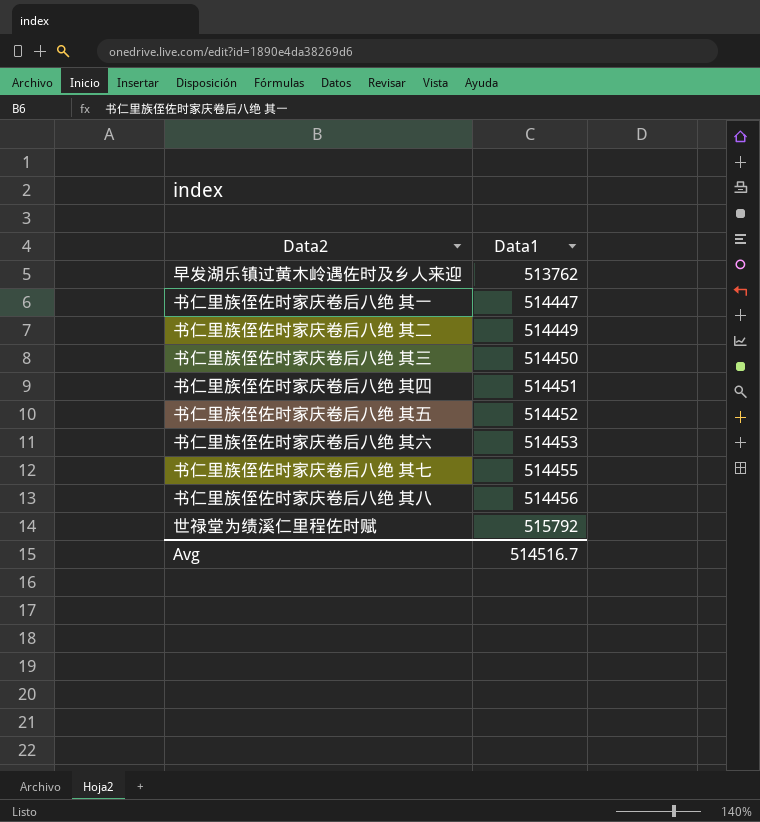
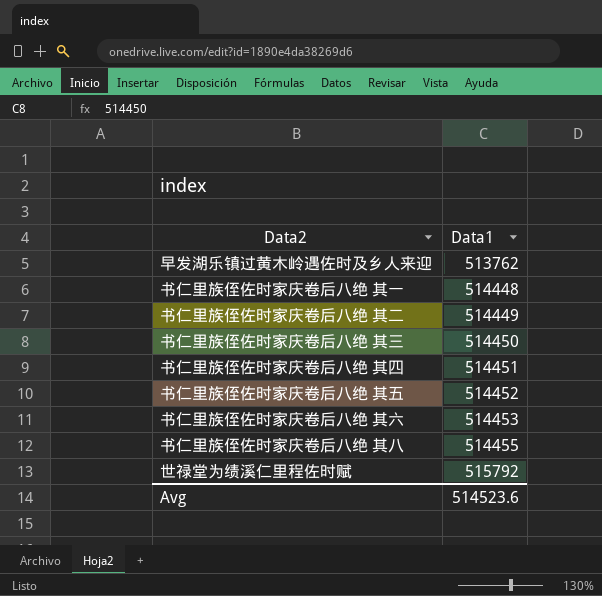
row 书仁里族侄佐时家庆卷后八绝 其七: 514455 -> none
书仁里族侄佐时家庆卷后八绝 其一 | Data1: 514447 -> 514448
书仁里族侄佐时家庆卷后八绝 其八 | Data1: 514456 -> 514455
Avg | Data1: 514516.7 -> 514523.6

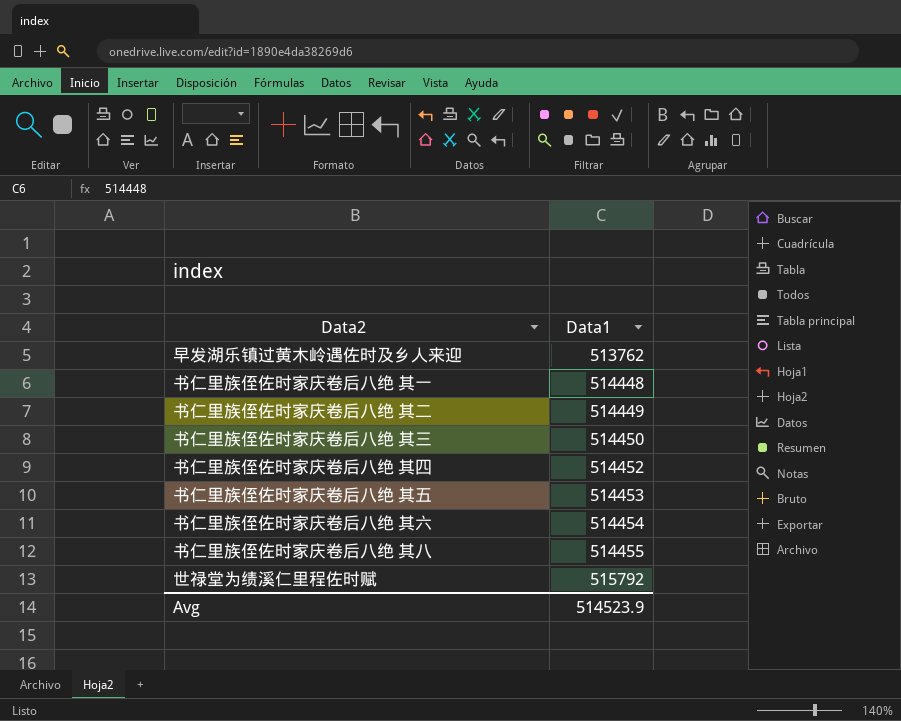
书仁里族侄佐时家庆卷后八绝 其四 | Data1: 514451 -> 514452
书仁里族侄佐时家庆卷后八绝 其五 | Data1: 514452 -> 514453
书仁里族侄佐时家庆卷后八绝 其六 | Data1: 514453 -> 514454
Avg | Data1: 514523.6 -> 514523.9

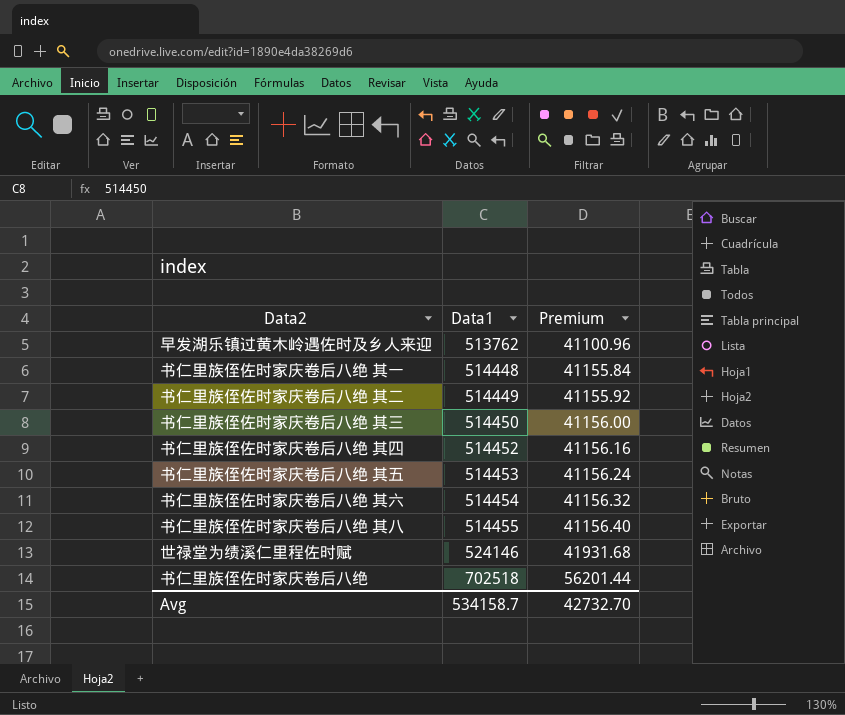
column Premium | formula: none -> [Data1] * 0.08
世禄堂为绩溪仁里程佐时赋 | Data1: 515792 -> 524146
row 书仁里族侄佐时家庆卷后八绝: none -> 702518 | 56201.44
Avg | Data1: 514523.9 -> 534158.7

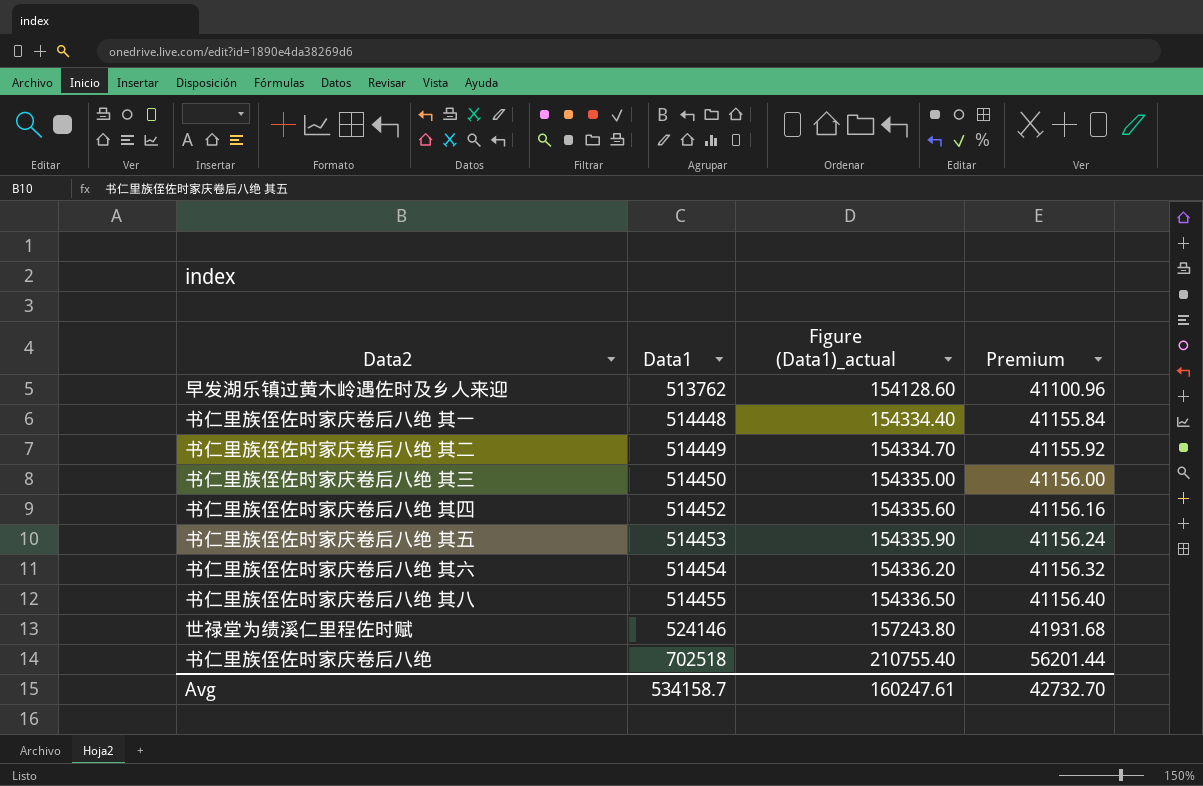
column Figure (Data1)_actual | formula: none -> [Data1] * 0.3

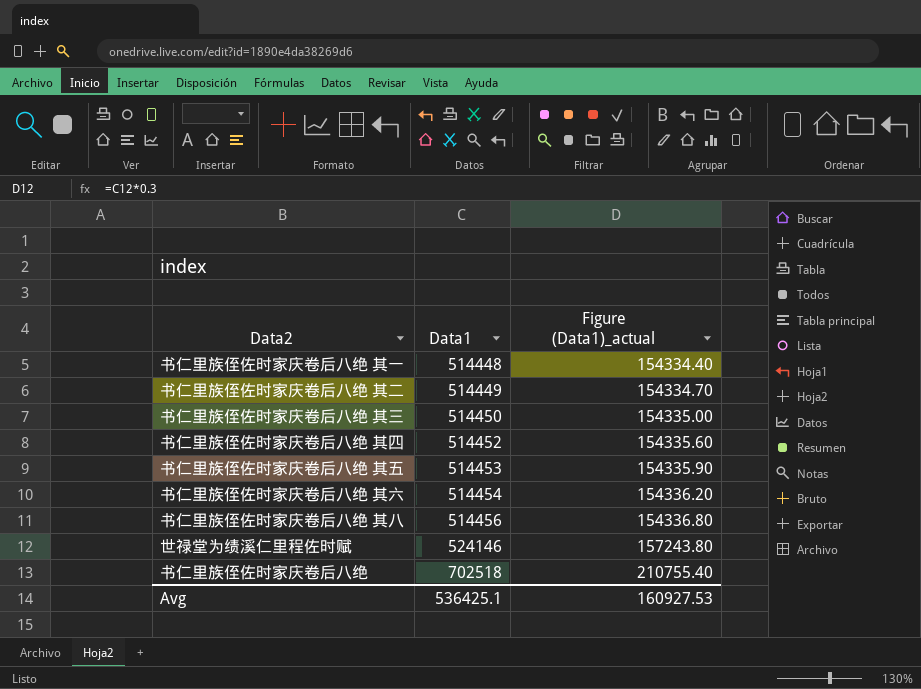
column Premium | formula: [Data1] * 0.08 -> none
row 早发湖乐镇过黄木岭遇佐时及乡人来迎: 513762 | 154128.60 | 41100.96 -> none
书仁里族侄佐时家庆卷后八绝 其八 | Data1: 514455 -> 514456
书仁里族侄佐时家庆卷后八绝 其八 | Figure (Data1)_actual: 154336.50 -> 154336.80
Avg | Data1: 534158.7 -> 536425.1
Avg | Figure (Data1)_actual: 160247.61 -> 160927.53

